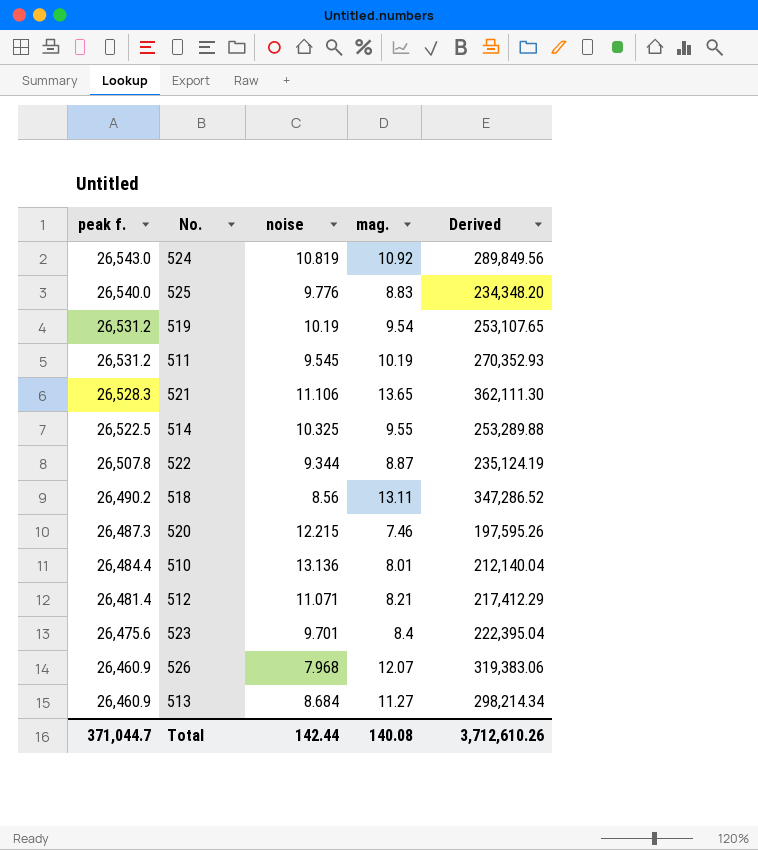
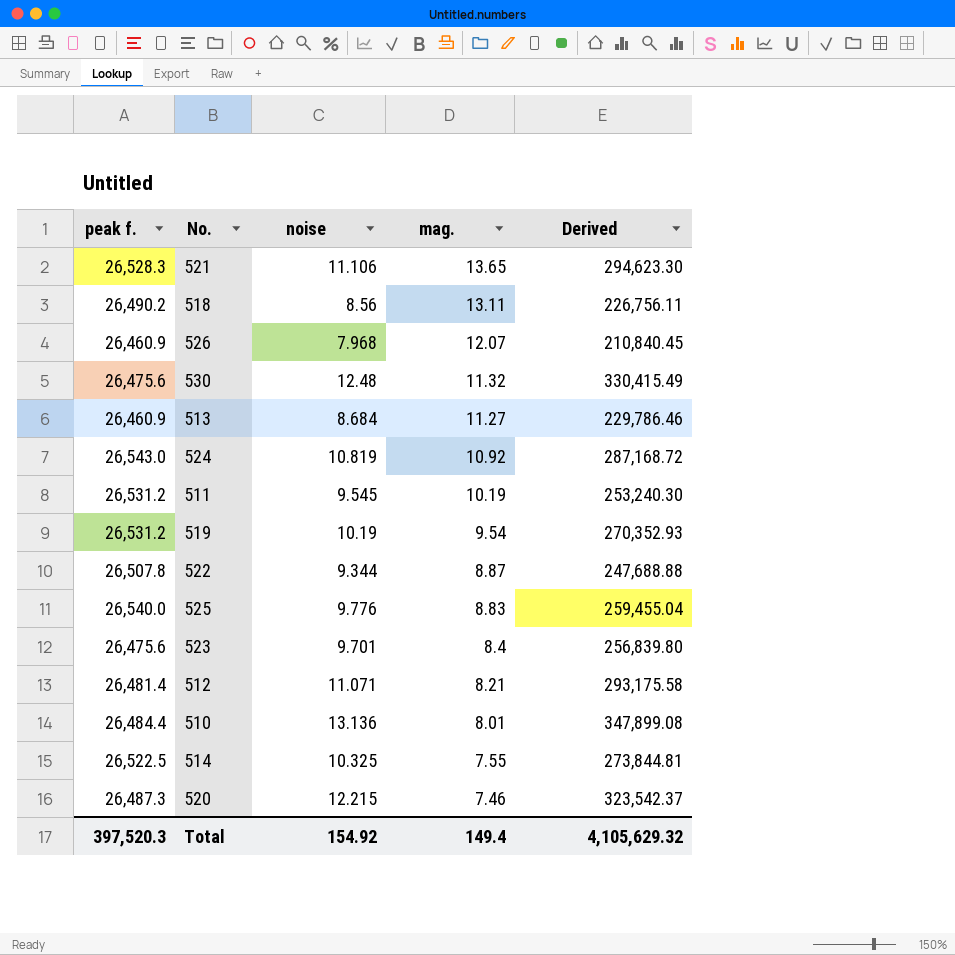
row order: peak f. descending -> mag. descending
column Derived | formula: [peak f.] * [mag.] -> [peak f.] * [noise]
row 530: none -> 26,475.6 | 12.48 | 11.32 | 330,415.49
514 | mag.: 9.55 -> 7.55
Total | peak f.: 371,044.7 -> 397,520.3
Total | noise: 142.44 -> 154.92
Total | mag.: 140.08 -> 149.4
Total | Derived: 3,712,610.26 -> 4,105,629.32

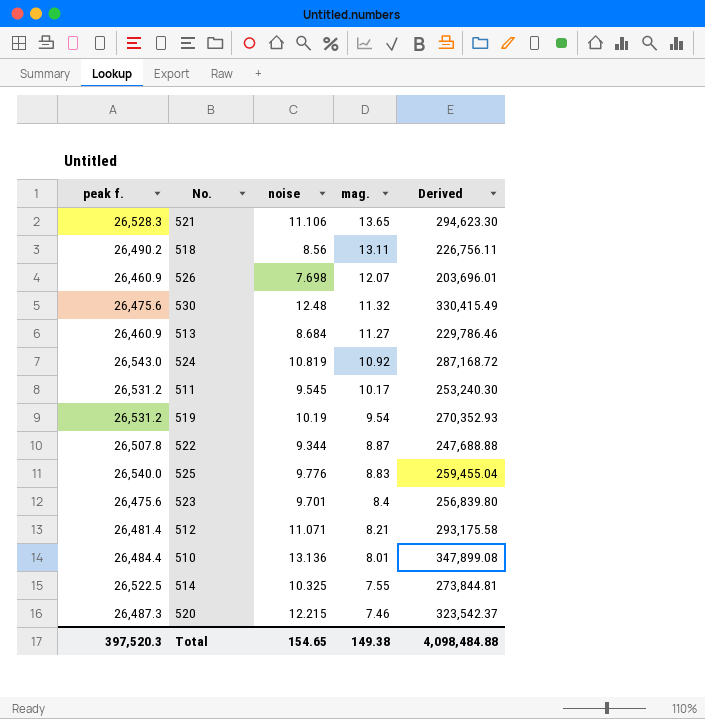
526 | noise: 7.968 -> 7.698
526 | Derived: 210,840.45 -> 203,696.01
511 | mag.: 10.19 -> 10.17
Total | noise: 154.92 -> 154.65
Total | mag.: 149.4 -> 149.38
Total | Derived: 4,105,629.32 -> 4,098,484.88

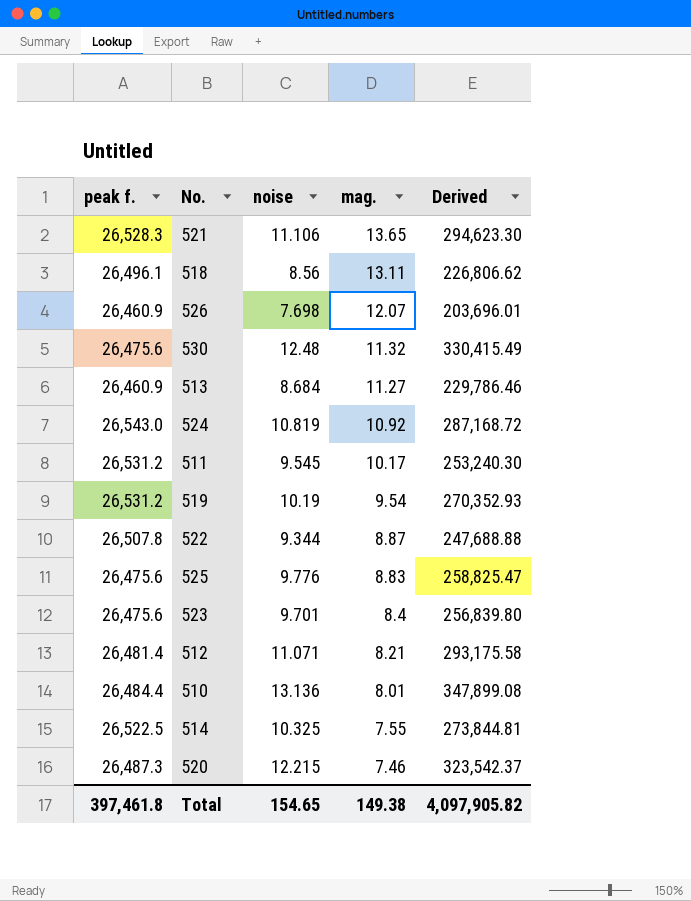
518 | peak f.: 26,490.2 -> 26,496.1
518 | Derived: 226,756.11 -> 226,806.62
525 | peak f.: 26,540.0 -> 26,475.6
525 | Derived: 259,455.04 -> 258,825.47
Total | peak f.: 397,520.3 -> 397,461.8
Total | Derived: 4,098,484.88 -> 4,097,905.82

